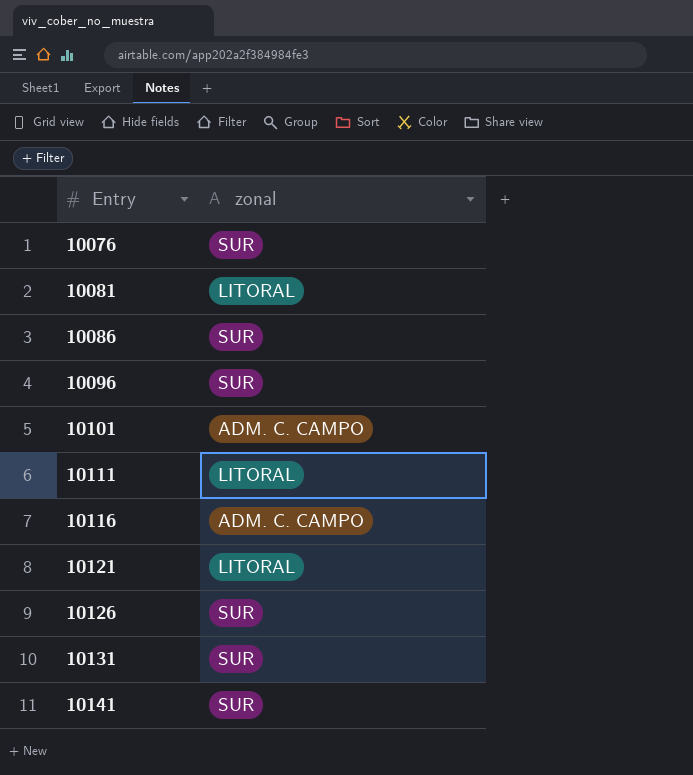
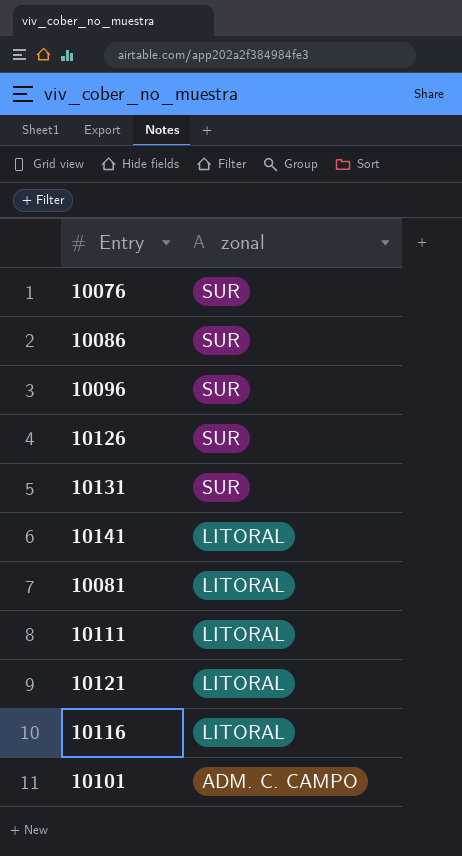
row order: Entry ascending -> zonal descending
10141 | zonal: SUR -> LITORAL
10116 | zonal: ADM. C. CAMPO -> LITORAL

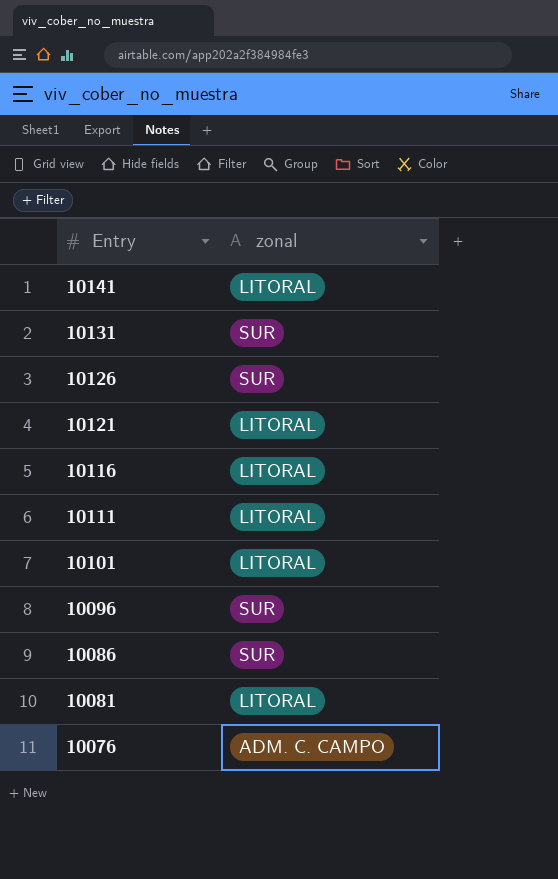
row order: zonal descending -> Entry descending
10101 | zonal: ADM. C. CAMPO -> LITORAL
10076 | zonal: SUR -> ADM. C. CAMPO

